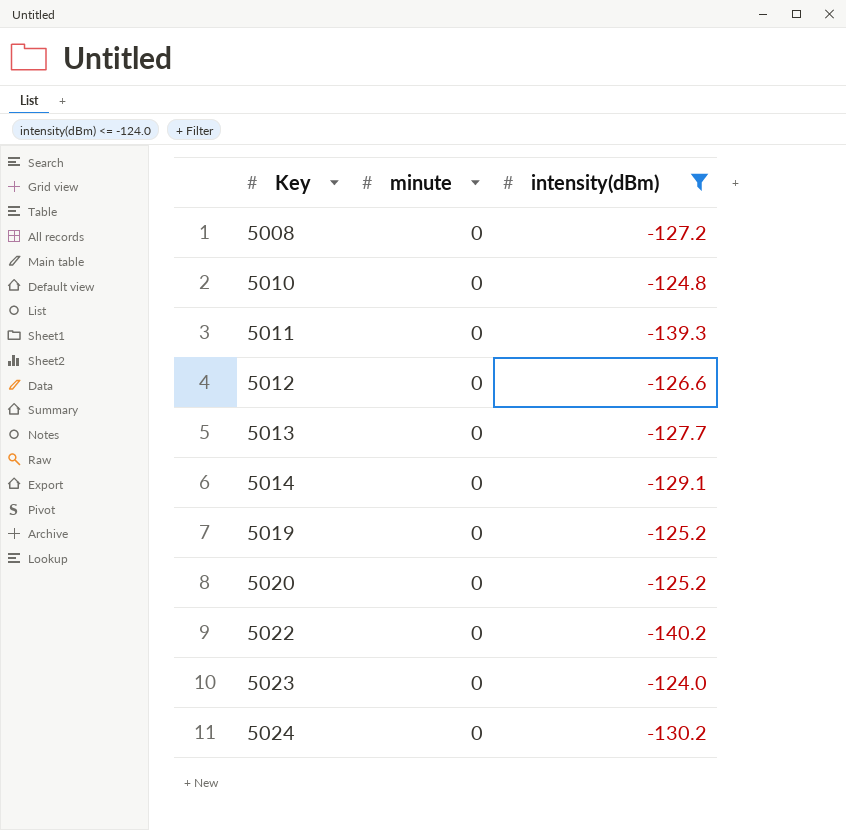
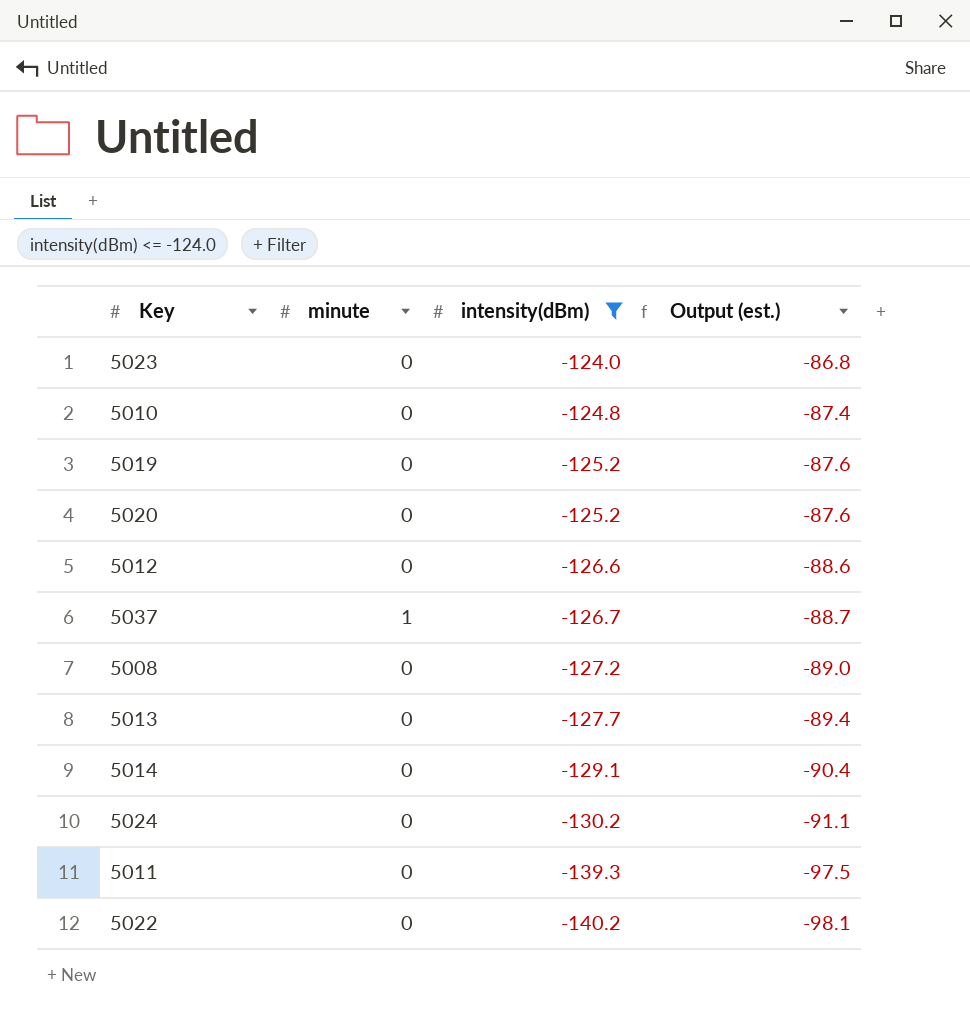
row order: Key ascending -> intensity(dBm) descending
column Output (est.) | formula: none -> [intensity(dBm)] * 0.7
row 5037: none -> 1 | -126.7 | -88.7

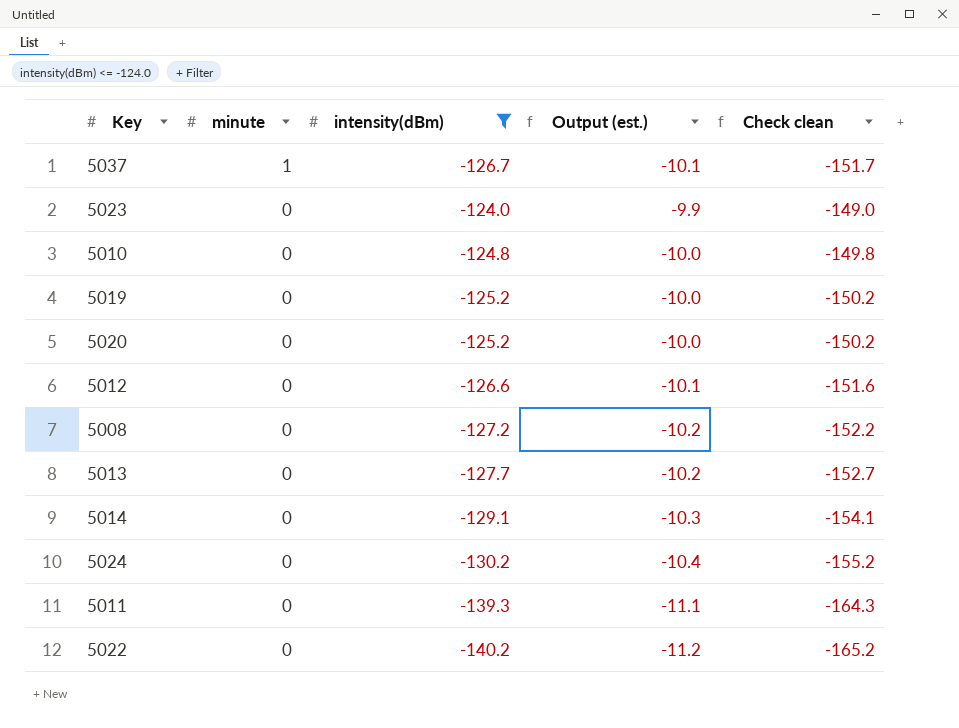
row order: intensity(dBm) descending -> minute descending
column Output (est.) | formula: [intensity(dBm)] * 0.7 -> [intensity(dBm)] * 0.08
column Check clean | formula: none -> [intensity(dBm)] - 25

